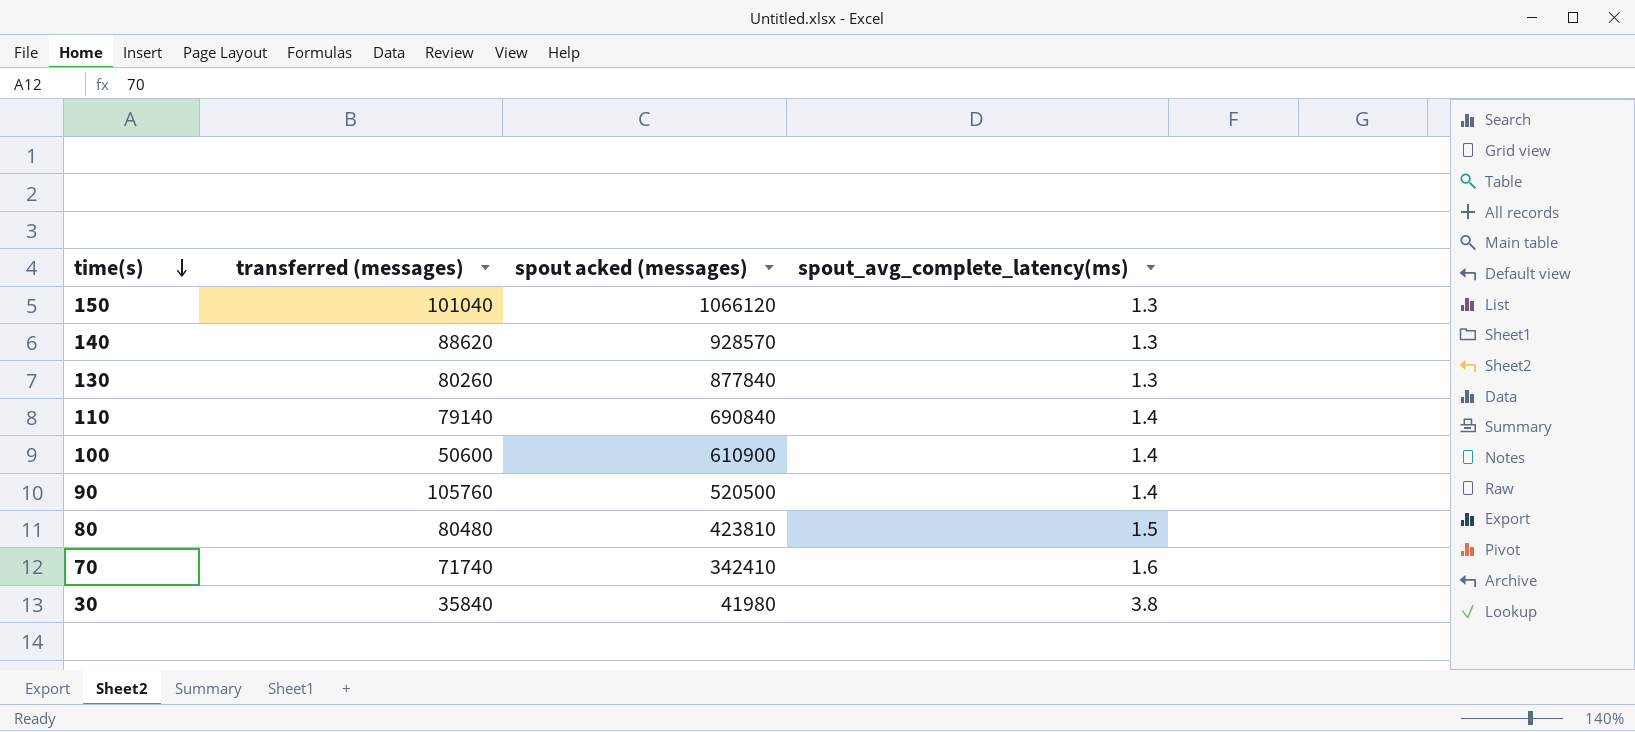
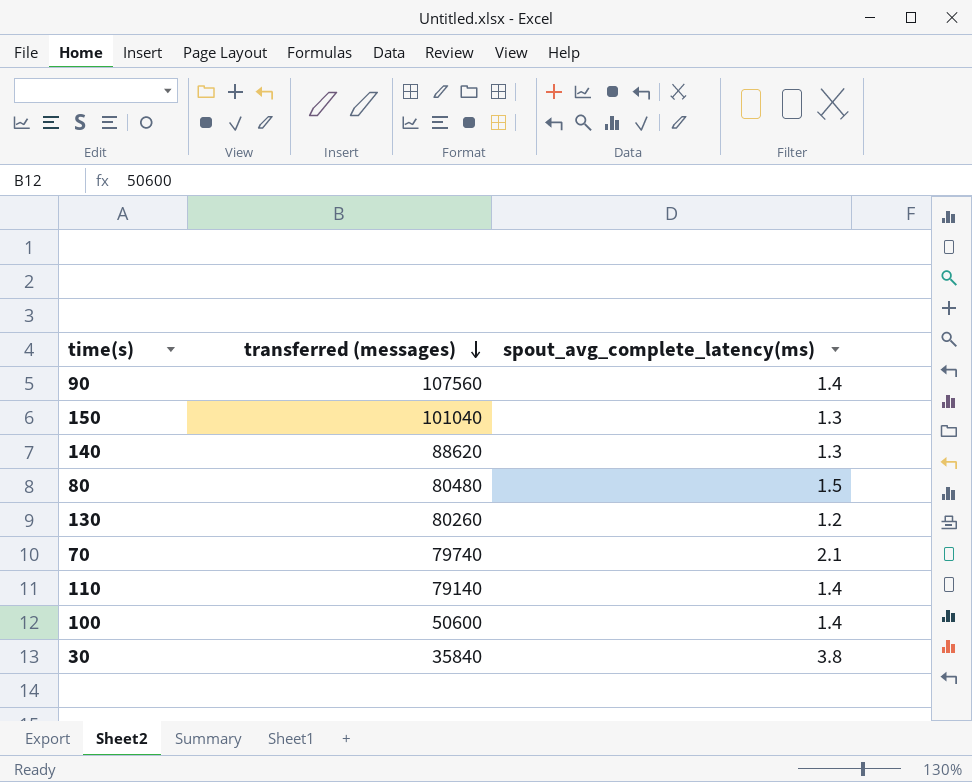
row order: time(s) descending -> transferred (messages) descending
column spout acked (messages) | position: 3 -> none
90 | transferred (messages): 105760 -> 107560
130 | spout_avg_complete_latency(ms): 1.3 -> 1.2
70 | transferred (messages): 71740 -> 79740
70 | spout_avg_complete_latency(ms): 1.6 -> 2.1

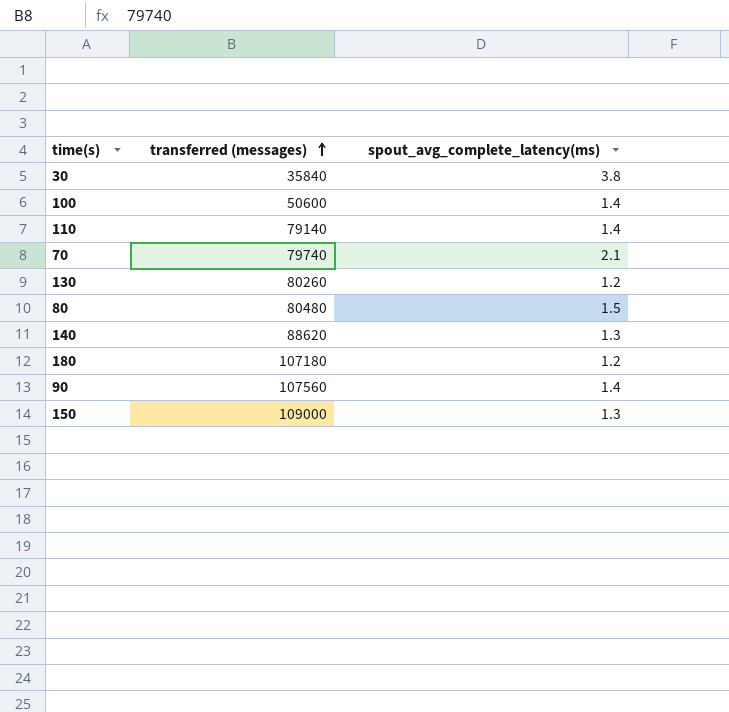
row order: transferred (messages) descending -> transferred (messages) ascending
row 180: none -> 107180 | 1.2
150 | transferred (messages): 101040 -> 109000

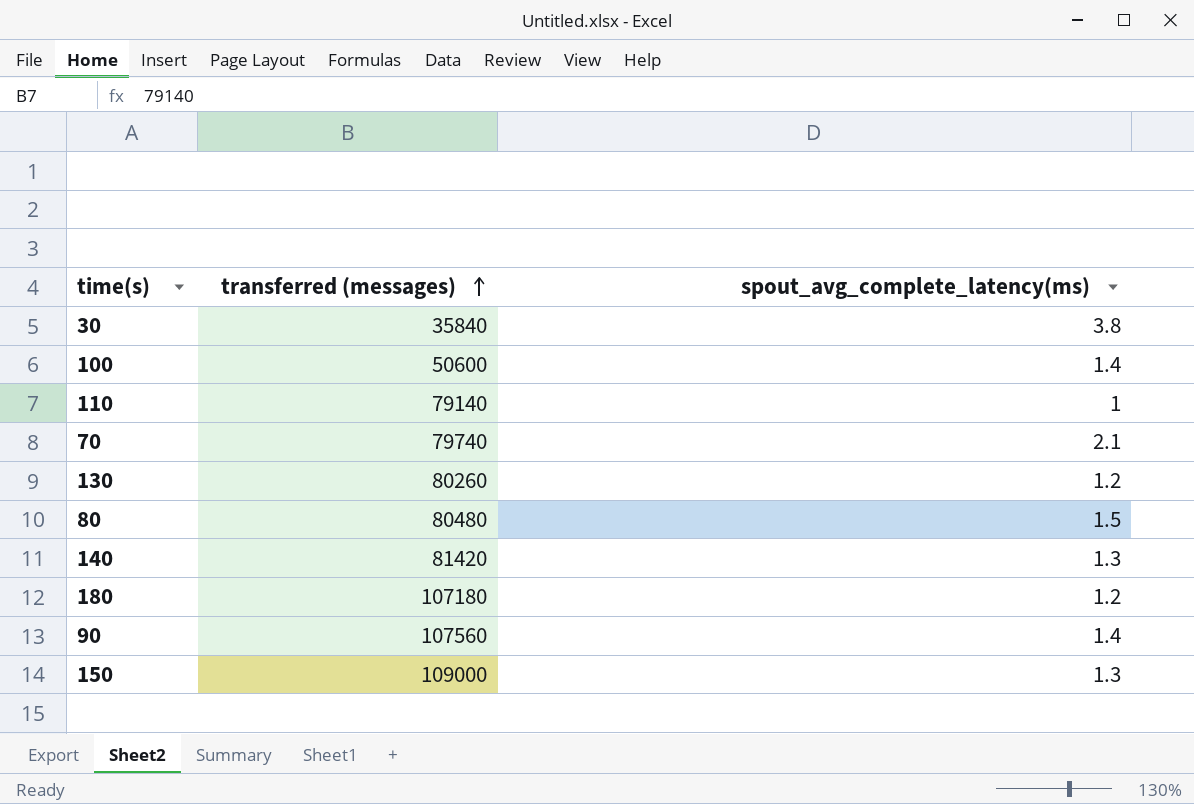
110 | spout_avg_complete_latency(ms): 1.4 -> 1
140 | transferred (messages): 88620 -> 81420

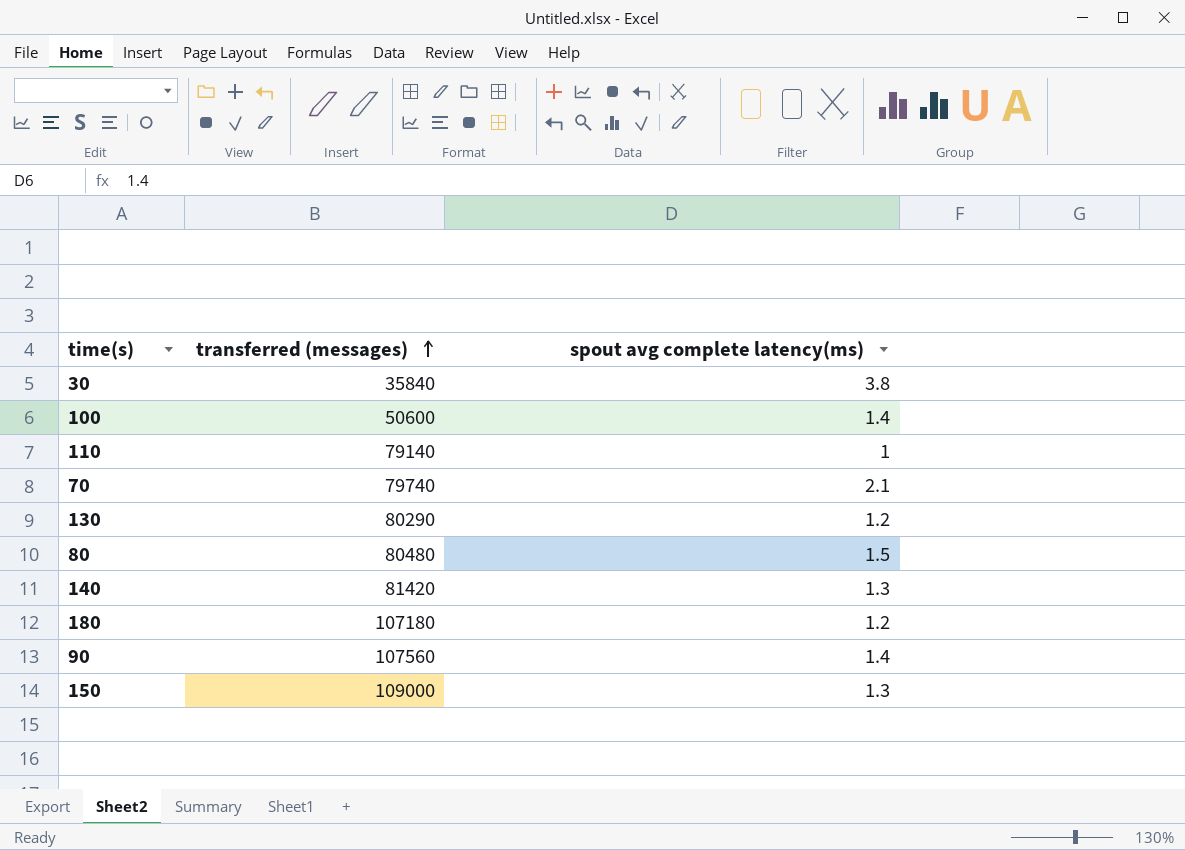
column name: spout_avg_complete_latency(ms) -> spout avg complete latency(ms)
130 | transferred (messages): 80260 -> 80290

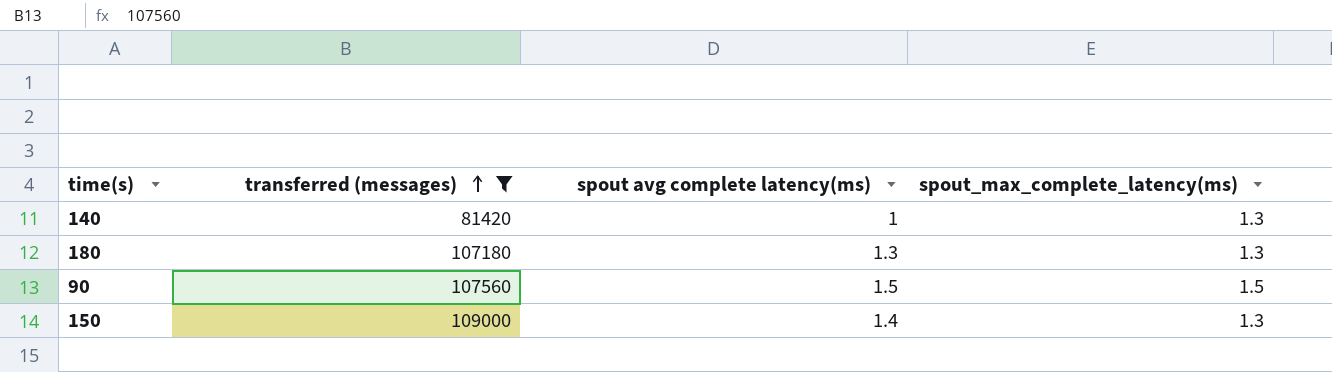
filter: none -> transferred (messages) >= 81420
column spout_max_complete_latency(ms) | position: none -> 4
140 | spout avg complete latency(ms): 1.3 -> 1
180 | spout avg complete latency(ms): 1.2 -> 1.3
90 | spout avg complete latency(ms): 1.4 -> 1.5
150 | spout avg complete latency(ms): 1.3 -> 1.4

